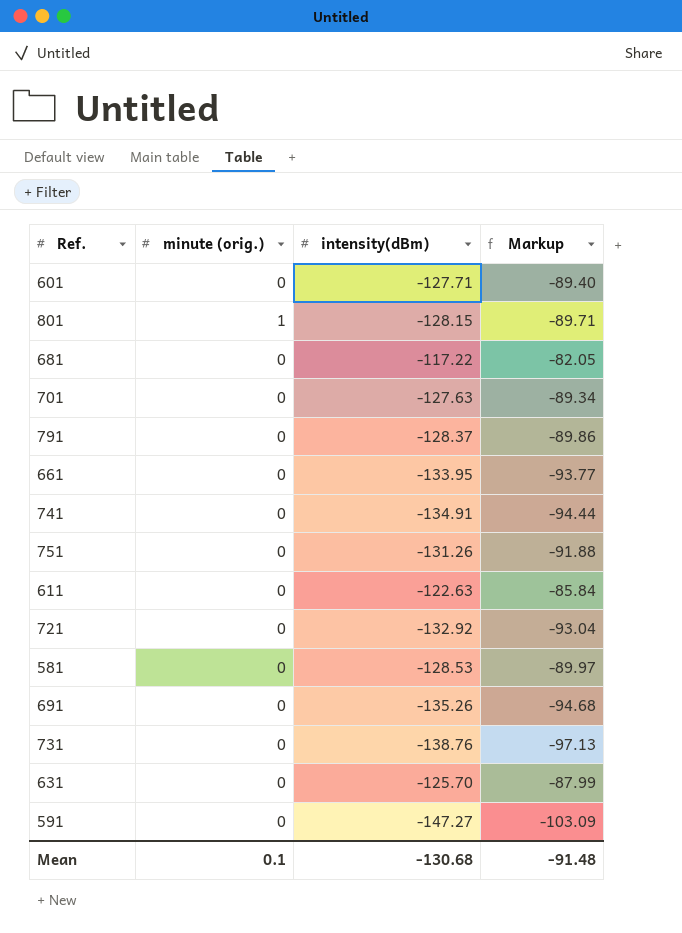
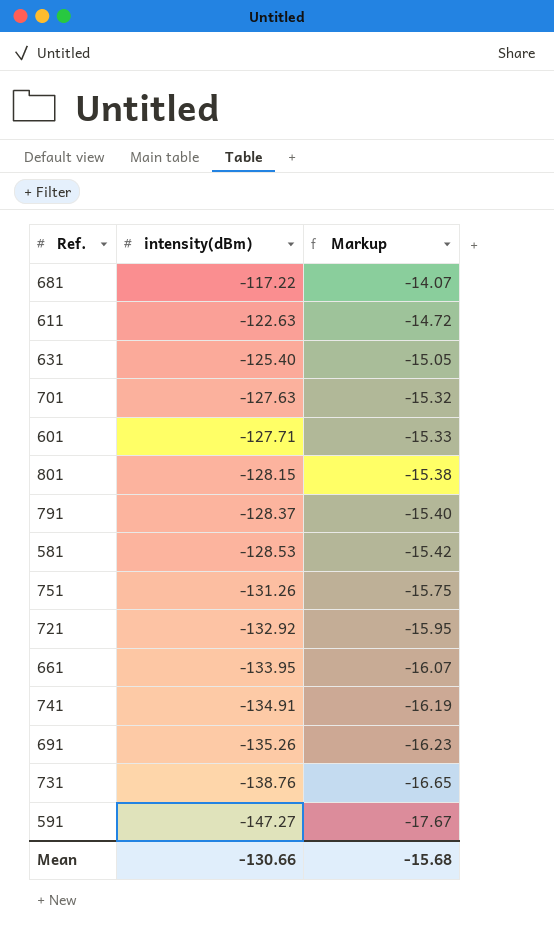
row order: none -> intensity(dBm) descending
column minute (orig.) | position: 2 -> none
column Markup | formula: [intensity(dBm)] * 0.7 -> [intensity(dBm)] * 0.12
631 | intensity(dBm): -125.70 -> -125.40
Mean | intensity(dBm): -130.68 -> -130.66
Mean | Markup: -91.48 -> -15.68

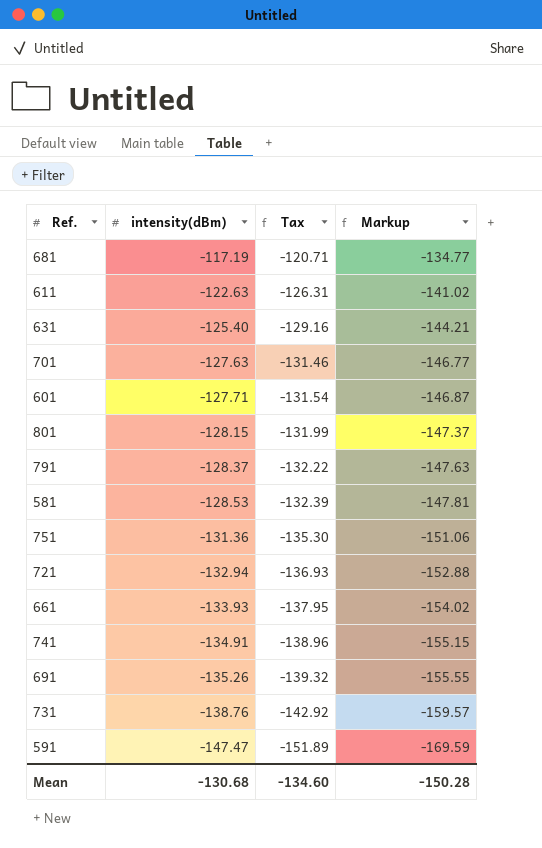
column Tax | formula: none -> [intensity(dBm)] * 1.03
column Markup | formula: [intensity(dBm)] * 0.12 -> [intensity(dBm)] * 1.15
681 | intensity(dBm): -117.22 -> -117.19
751 | intensity(dBm): -131.26 -> -131.36
721 | intensity(dBm): -132.92 -> -132.94
661 | intensity(dBm): -133.95 -> -133.93
591 | intensity(dBm): -147.27 -> -147.47
Mean | intensity(dBm): -130.66 -> -130.68
Mean | Markup: -15.68 -> -150.28

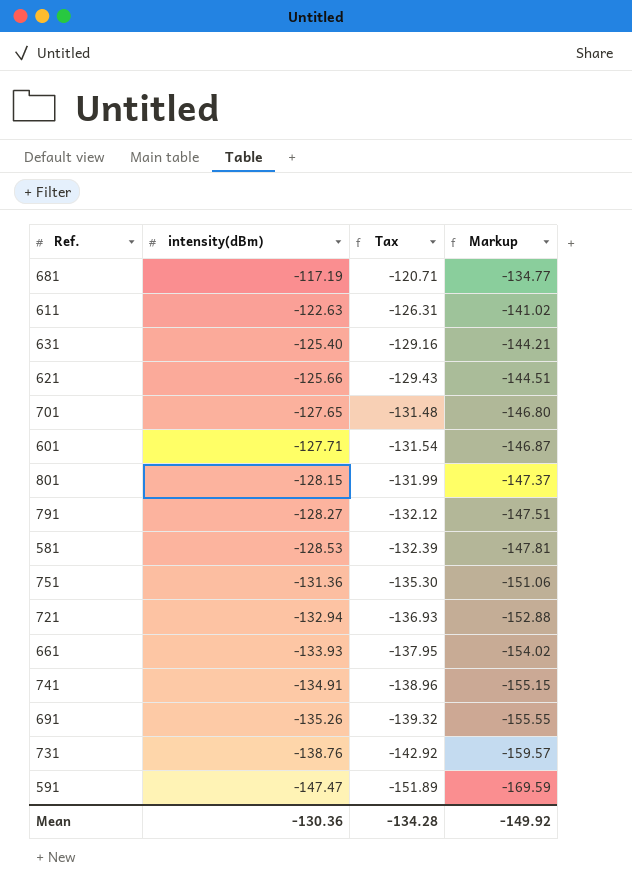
row 621: none -> -125.66 | -129.43 | -144.51
701 | intensity(dBm): -127.63 -> -127.65
701 | Tax: -131.46 -> -131.48
701 | Markup: -146.77 -> -146.80
791 | intensity(dBm): -128.37 -> -128.27
791 | Tax: -132.22 -> -132.12
791 | Markup: -147.63 -> -147.51
Mean | intensity(dBm): -130.68 -> -130.36
Mean | Tax: -134.60 -> -134.28
Mean | Markup: -150.28 -> -149.92

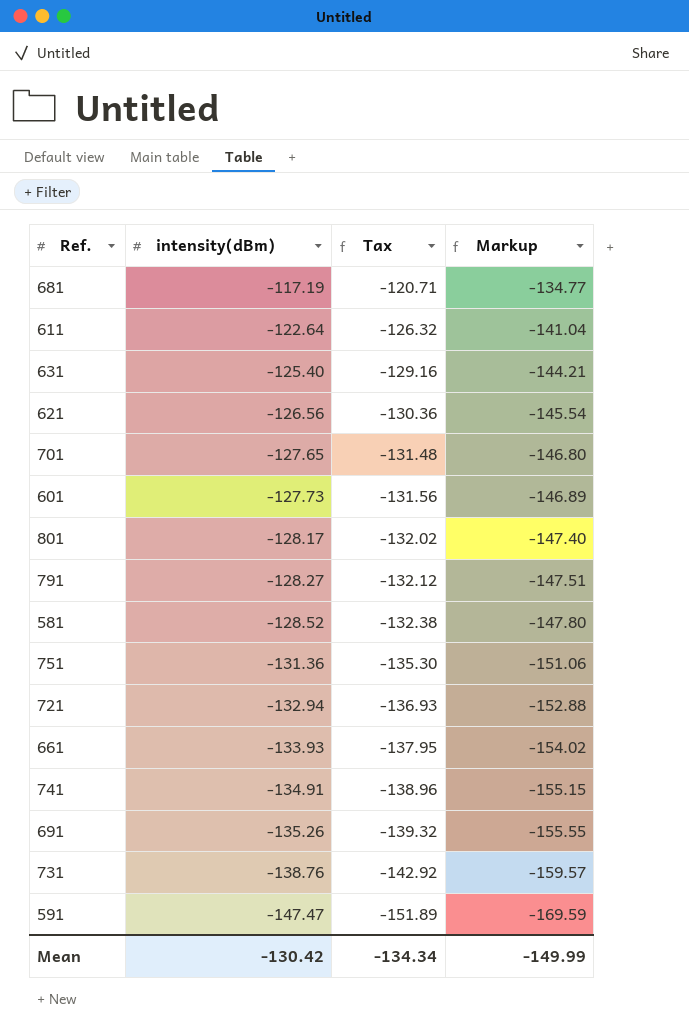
611 | intensity(dBm): -122.63 -> -122.64
611 | Tax: -126.31 -> -126.32
611 | Markup: -141.02 -> -141.04
621 | intensity(dBm): -125.66 -> -126.56
621 | Tax: -129.43 -> -130.36
621 | Markup: -144.51 -> -145.54
601 | intensity(dBm): -127.71 -> -127.73
601 | Tax: -131.54 -> -131.56
601 | Markup: -146.87 -> -146.89
801 | intensity(dBm): -128.15 -> -128.17
801 | Tax: -131.99 -> -132.02
801 | Markup: -147.37 -> -147.40
581 | intensity(dBm): -128.53 -> -128.52
581 | Tax: -132.39 -> -132.38
581 | Markup: -147.81 -> -147.80
Mean | intensity(dBm): -130.36 -> -130.42
Mean | Tax: -134.28 -> -134.34
Mean | Markup: -149.92 -> -149.99

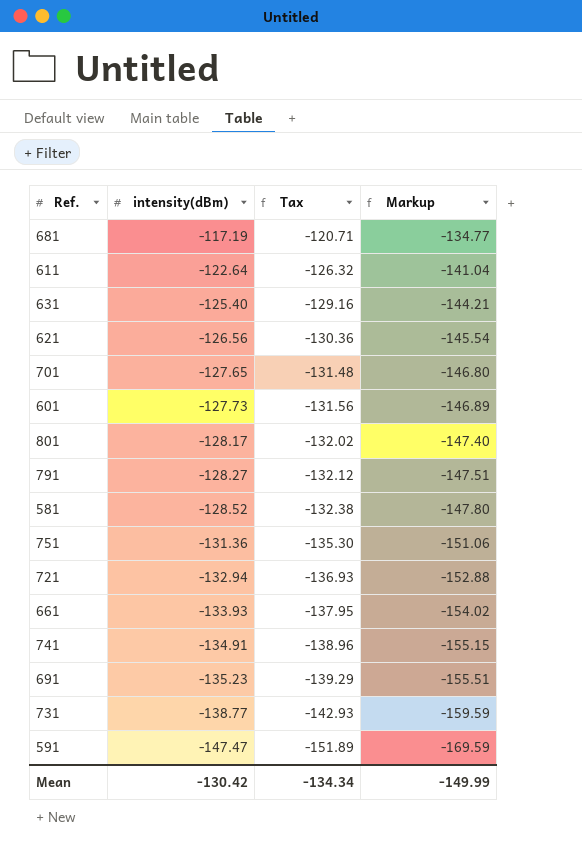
691 | intensity(dBm): -135.26 -> -135.23
691 | Tax: -139.32 -> -139.29
691 | Markup: -155.55 -> -155.51
731 | intensity(dBm): -138.76 -> -138.77
731 | Tax: -142.92 -> -142.93
731 | Markup: -159.57 -> -159.59

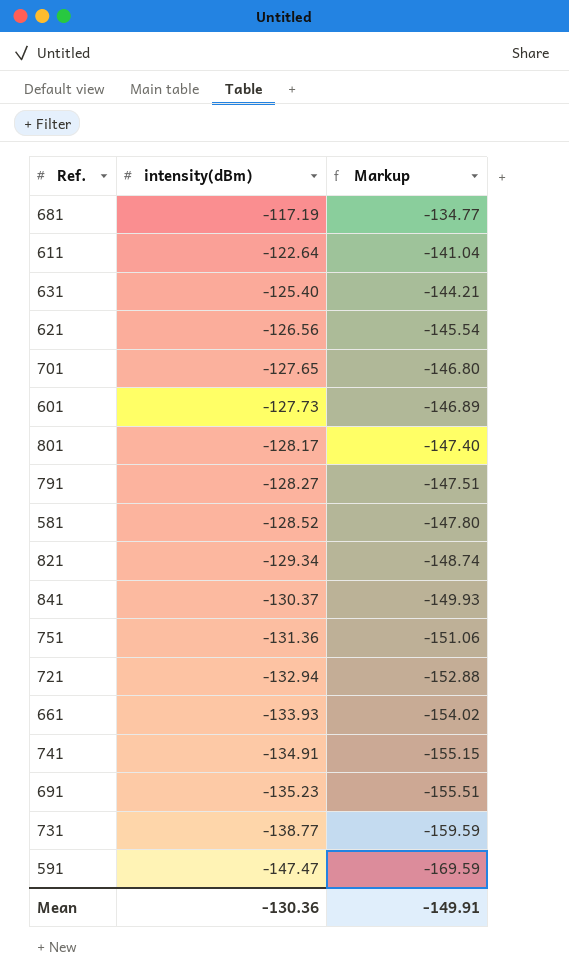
column Tax | formula: [intensity(dBm)] * 1.03 -> none
row 821: none -> -129.34 | -148.74
row 841: none -> -130.37 | -149.93
Mean | intensity(dBm): -130.42 -> -130.36
Mean | Markup: -149.99 -> -149.91

